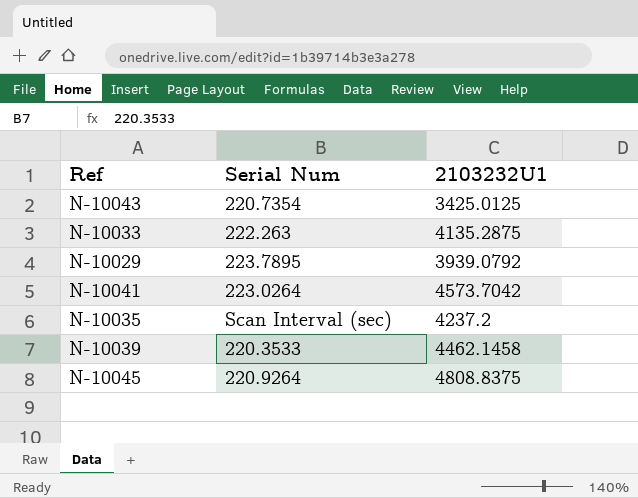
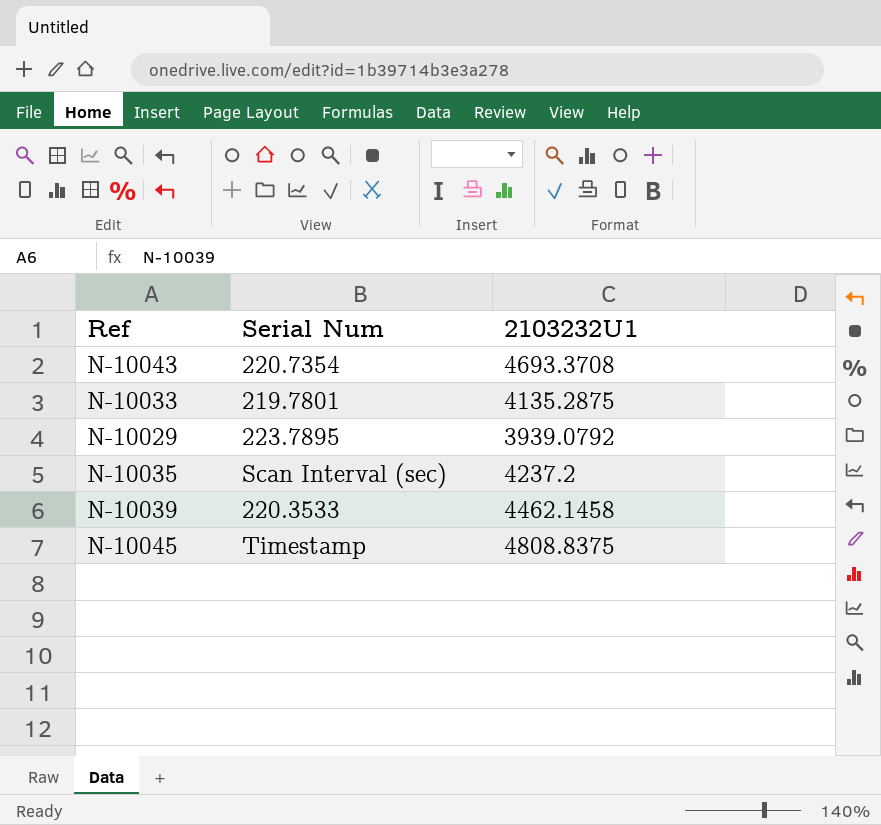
row N-10041: 223.0264 | 4573.7042 -> none
N-10043 | 2103232U1: 3425.0125 -> 4693.3708
N-10033 | Serial Num: 222.263 -> 219.7801
N-10045 | Serial Num: 220.9264 -> Timestamp

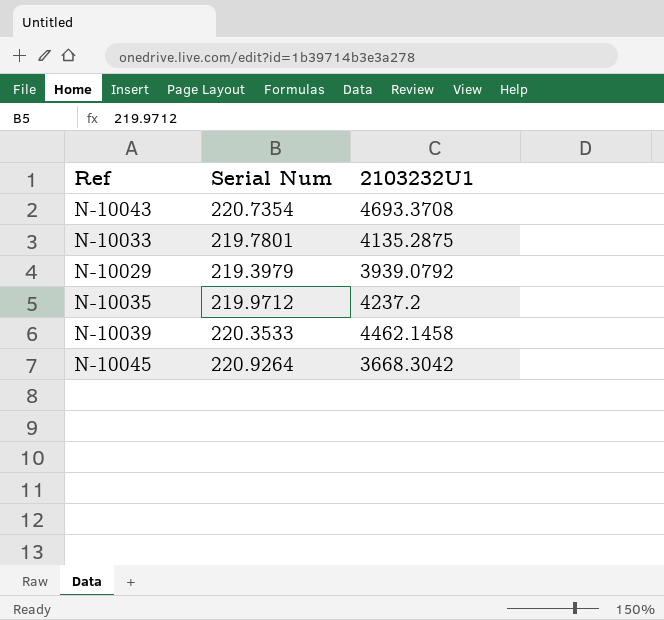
N-10029 | Serial Num: 223.7895 -> 219.3979
N-10035 | Serial Num: Scan Interval (sec) -> 219.9712
N-10045 | Serial Num: Timestamp -> 220.9264
N-10045 | 2103232U1: 4808.8375 -> 3668.3042

